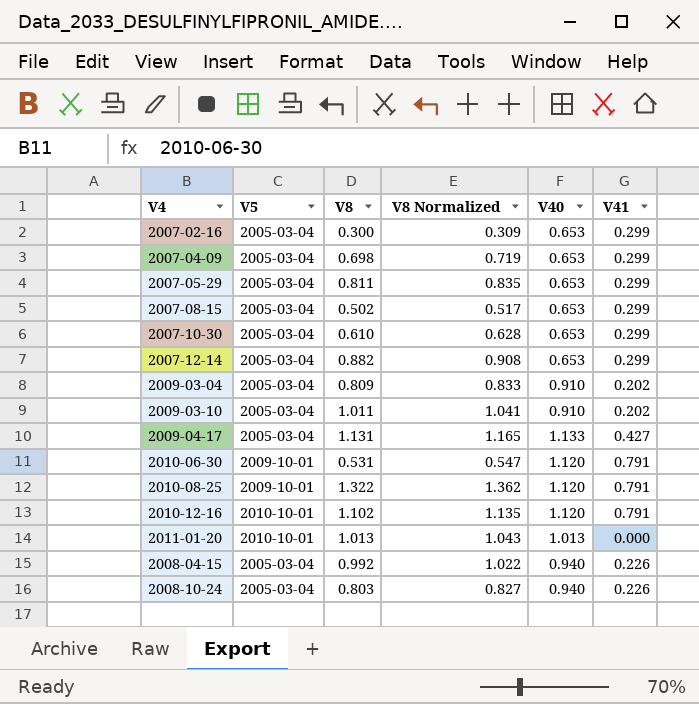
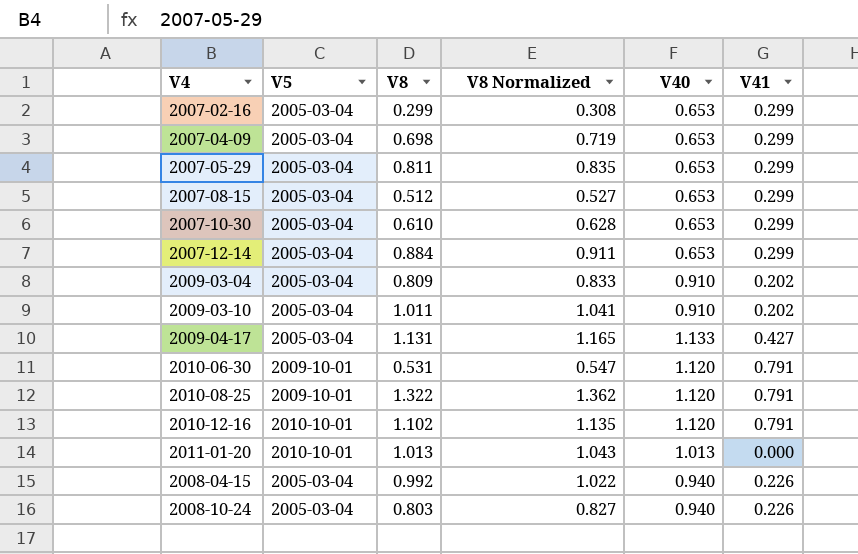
2007-02-16 | V8: 0.300 -> 0.299
2007-02-16 | V8 Normalized: 0.309 -> 0.308
2007-08-15 | V8: 0.502 -> 0.512
2007-08-15 | V8 Normalized: 0.517 -> 0.527
2007-12-14 | V8: 0.882 -> 0.884
2007-12-14 | V8 Normalized: 0.908 -> 0.911

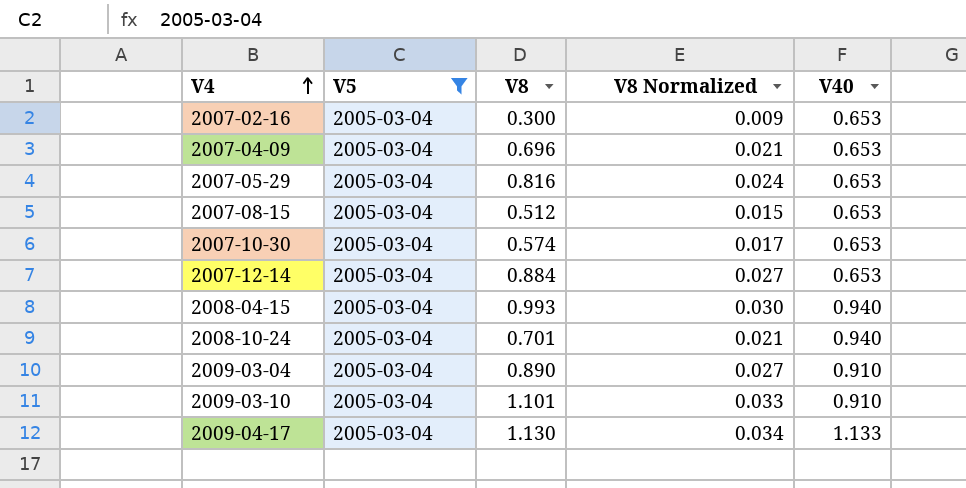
filter: none -> V5 = 2005-03-04
row order: none -> V4 ascending
column V41 | position: 6 -> none
column V8 Normalized | formula: [V8] * 1.03 -> [V8] * 0.03
2007-02-16 | V8: 0.299 -> 0.300
2007-04-09 | V8: 0.698 -> 0.696
2007-05-29 | V8: 0.811 -> 0.816
2007-10-30 | V8: 0.610 -> 0.574
2008-04-15 | V8: 0.992 -> 0.993
2008-10-24 | V8: 0.803 -> 0.701
2009-03-04 | V8: 0.809 -> 0.890
2009-03-10 | V8: 1.011 -> 1.101
2009-04-17 | V8: 1.131 -> 1.130

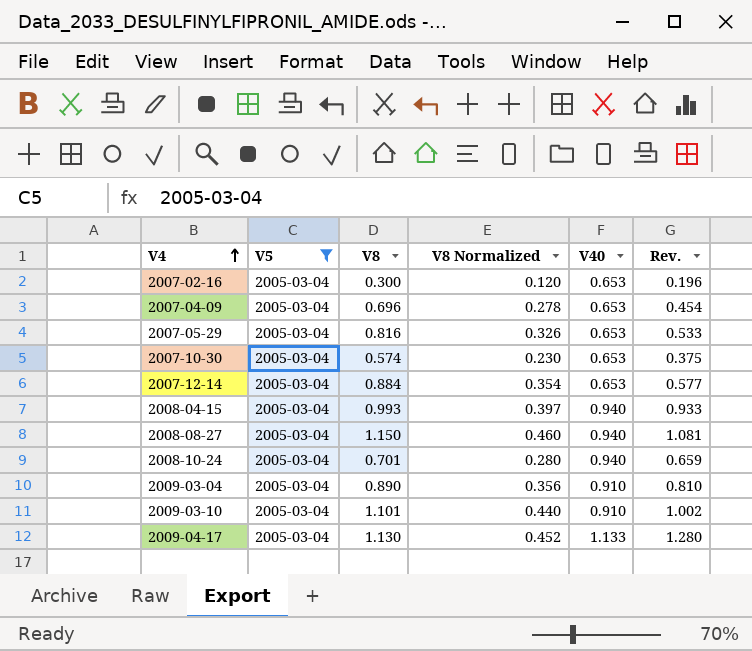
column V8 Normalized | formula: [V8] * 0.03 -> [V8] * 0.4
column Rev. | formula: none -> [V8] * [V40]
row 2007-08-15: 2005-03-04 | 0.512 | 0.015 | 0.653 -> none
row 2008-08-27: none -> 2005-03-04 | 1.150 | 0.460 | 0.940 | 1.081

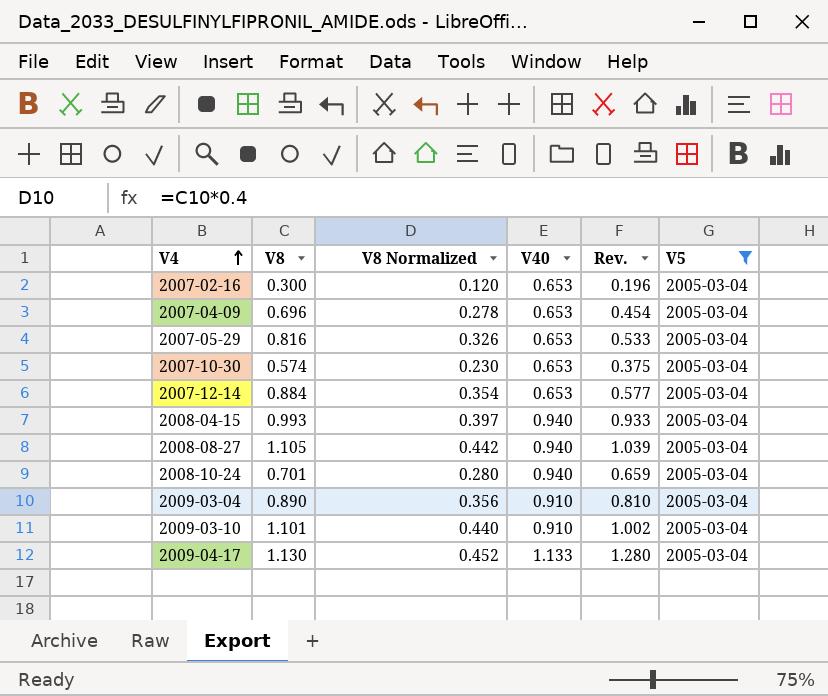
column V5 | position: 2 -> 6
2008-08-27 | V8: 1.150 -> 1.105
2008-08-27 | V8 Normalized: 0.460 -> 0.442
2008-08-27 | Rev.: 1.081 -> 1.039

